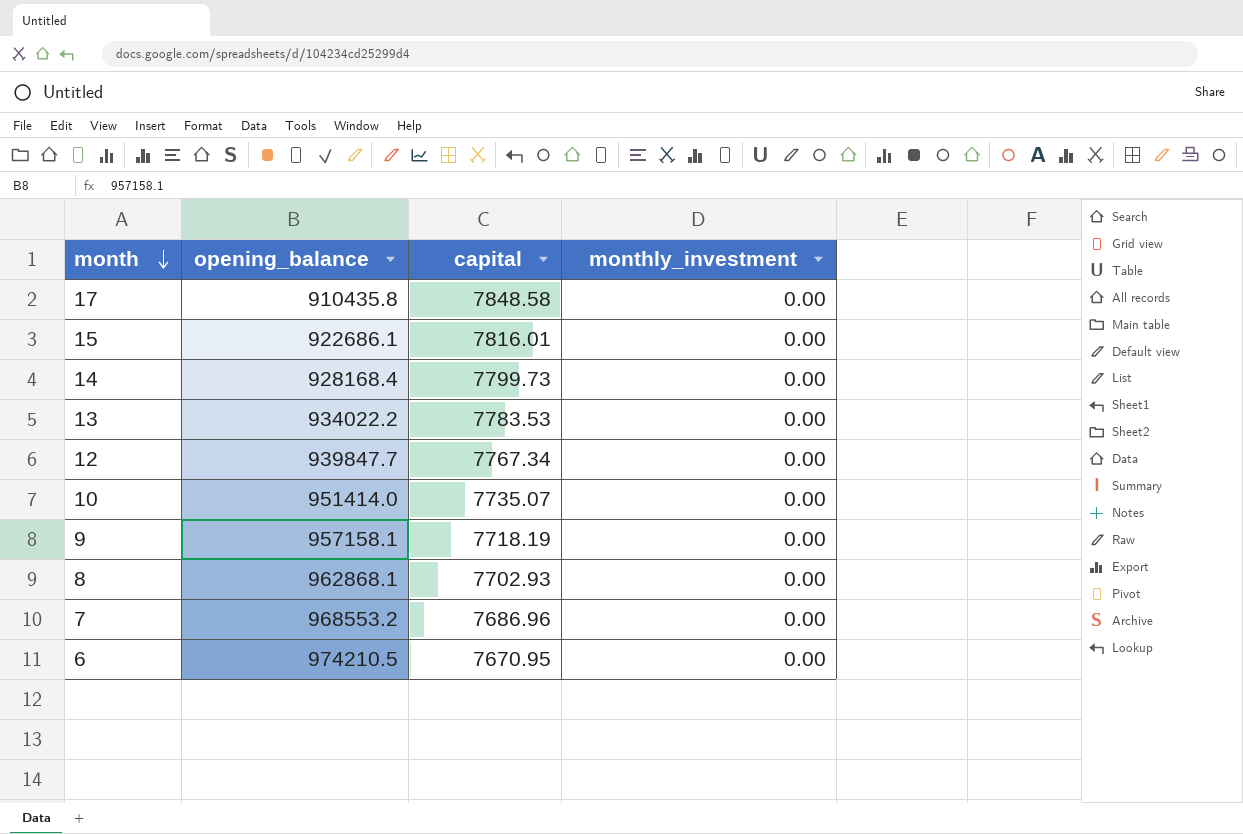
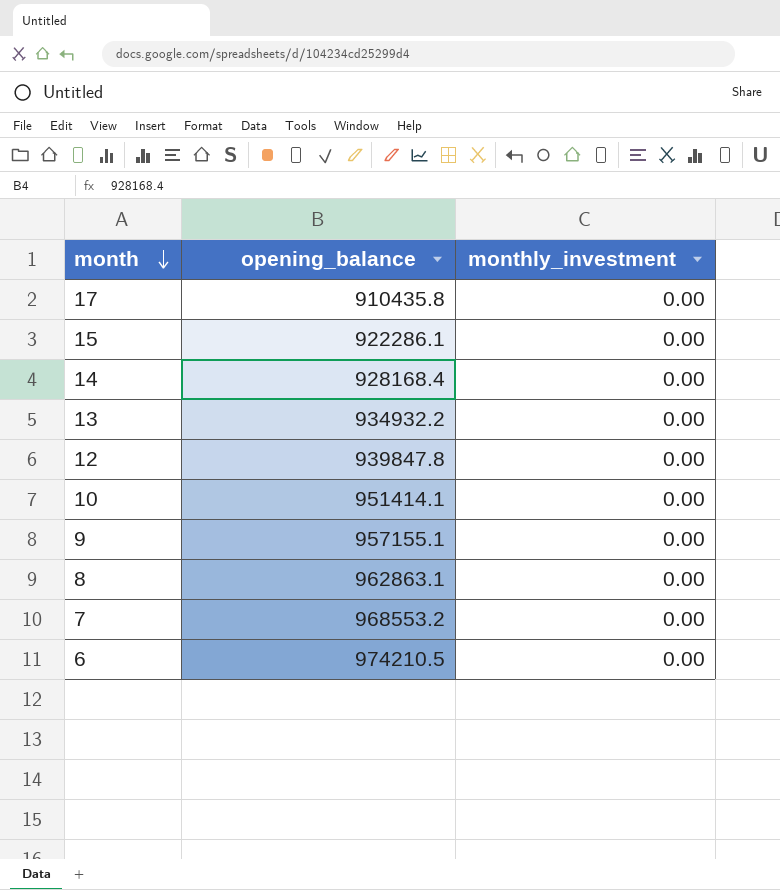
column capital | position: 3 -> none
15 | opening_balance: 922686.1 -> 922286.1
13 | opening_balance: 934022.2 -> 934932.2
12 | opening_balance: 939847.7 -> 939847.8
10 | opening_balance: 951414.0 -> 951414.1
9 | opening_balance: 957158.1 -> 957155.1
8 | opening_balance: 962868.1 -> 962863.1

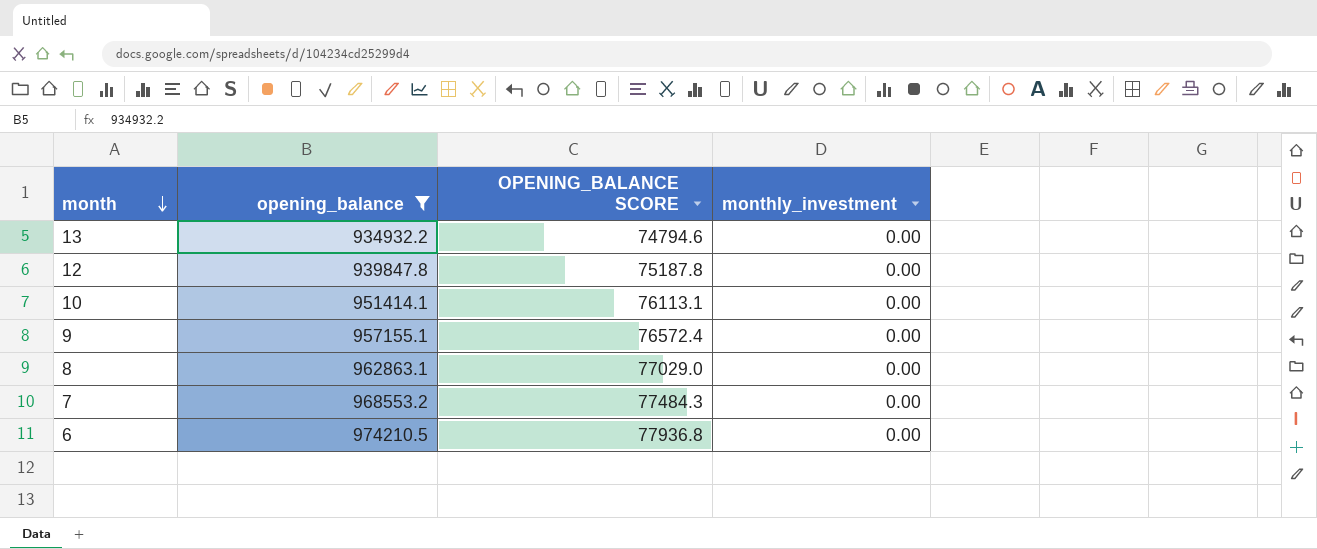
filter: none -> opening_balance >= 934932.2
column OPENING_BALANCE SCORE | formula: none -> [opening_balance] * 0.08

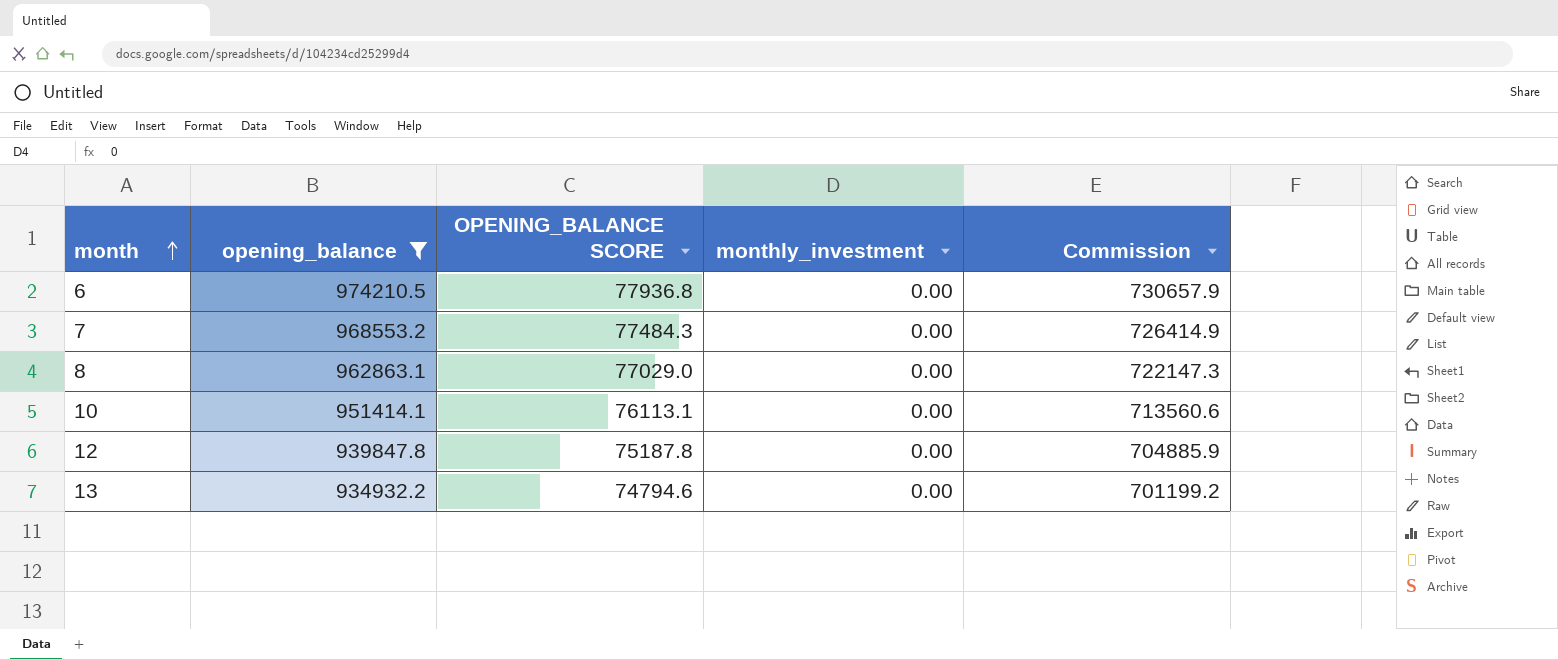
row order: month descending -> month ascending
column Commission | formula: none -> [opening_balance] * 0.75
row 9: 957155.1 | 76572.4 | 0.00 -> none

